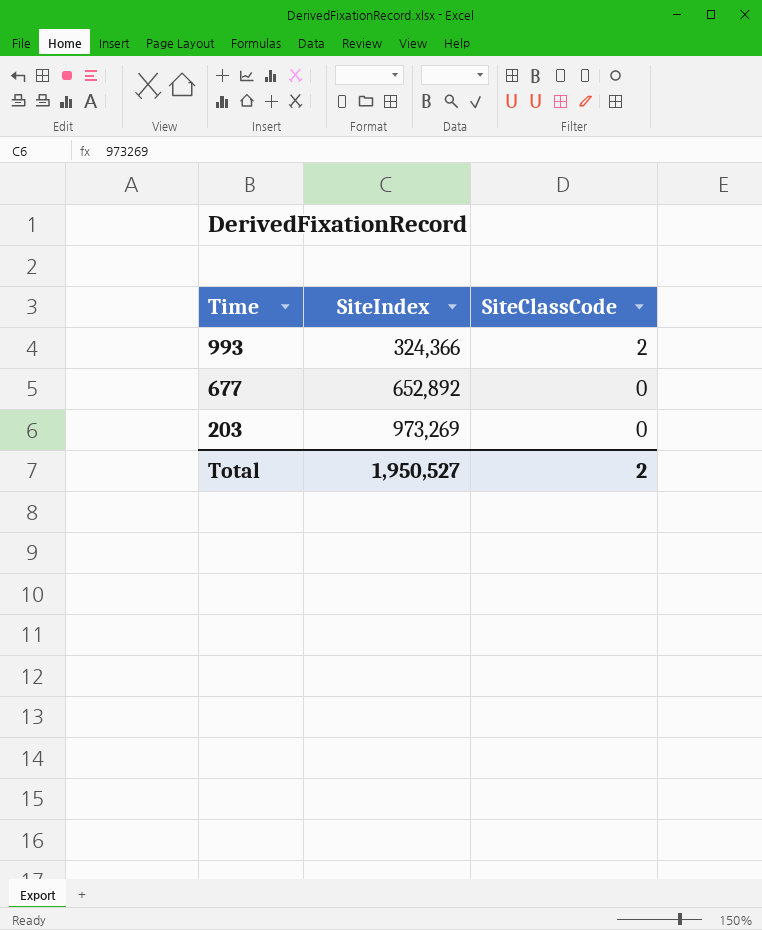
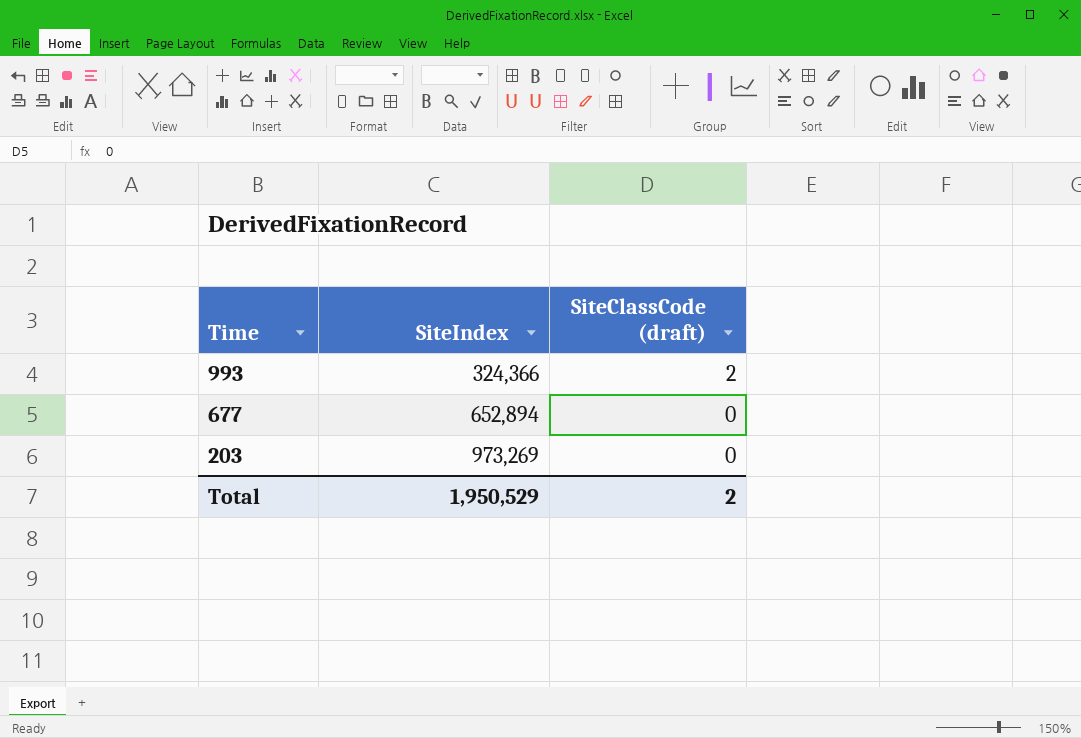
column name: SiteClassCode -> SiteClassCode (draft)
677 | SiteIndex: 652,892 -> 652,894
Total | SiteIndex: 1,950,527 -> 1,950,529

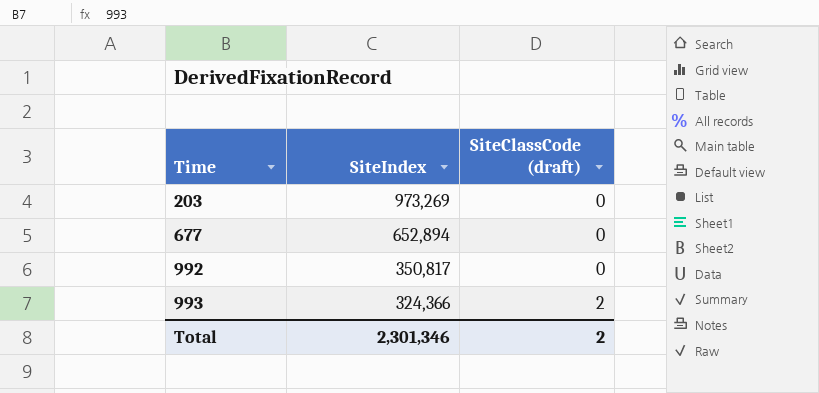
row order: Time descending -> Time ascending
row 992: none -> 350,817 | 0
Total | SiteIndex: 1,950,529 -> 2,301,346

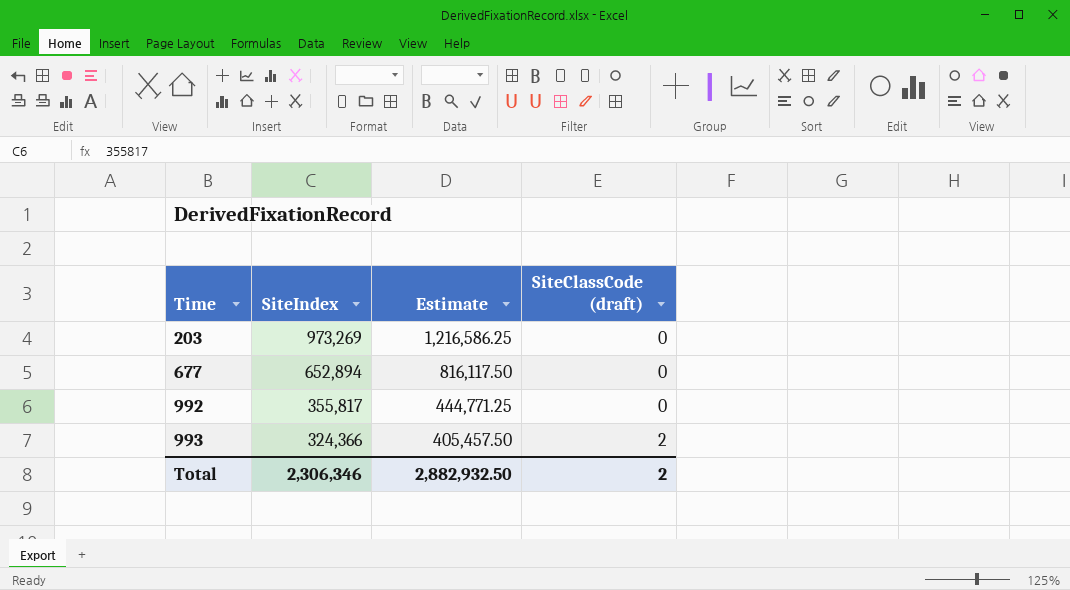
column Estimate | formula: none -> [SiteIndex] * 1.25
992 | SiteIndex: 350,817 -> 355,817
Total | SiteIndex: 2,301,346 -> 2,306,346

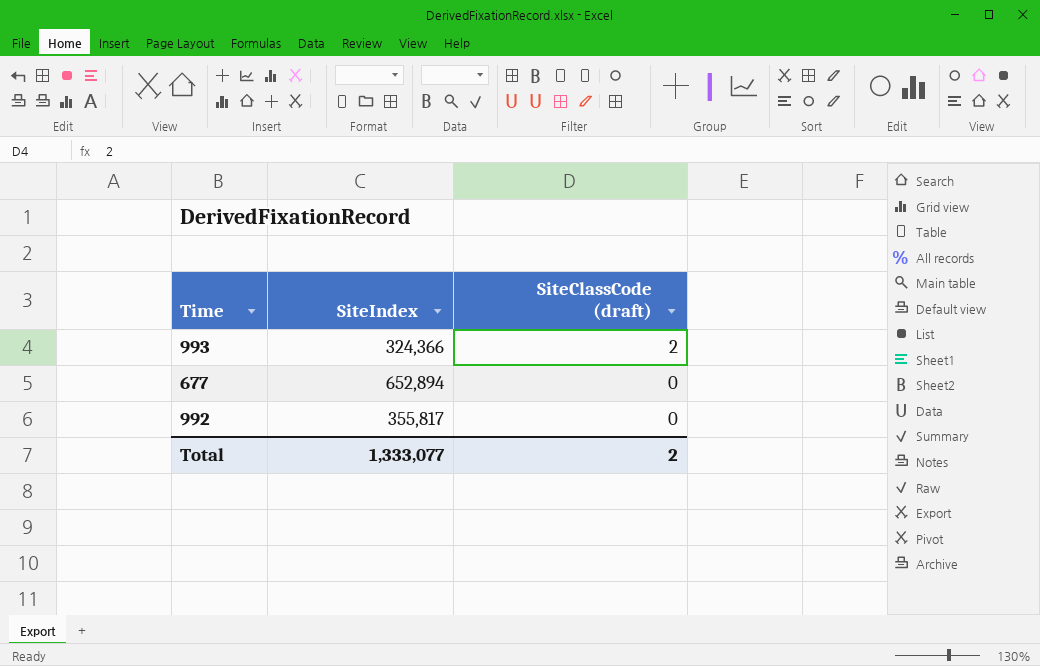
row order: Time ascending -> SiteClassCode (draft) descending
column Estimate | formula: [SiteIndex] * 1.25 -> none
row 203: 973,269 | 1,216,586.25 | 0 -> none
Total | SiteIndex: 2,306,346 -> 1,333,077

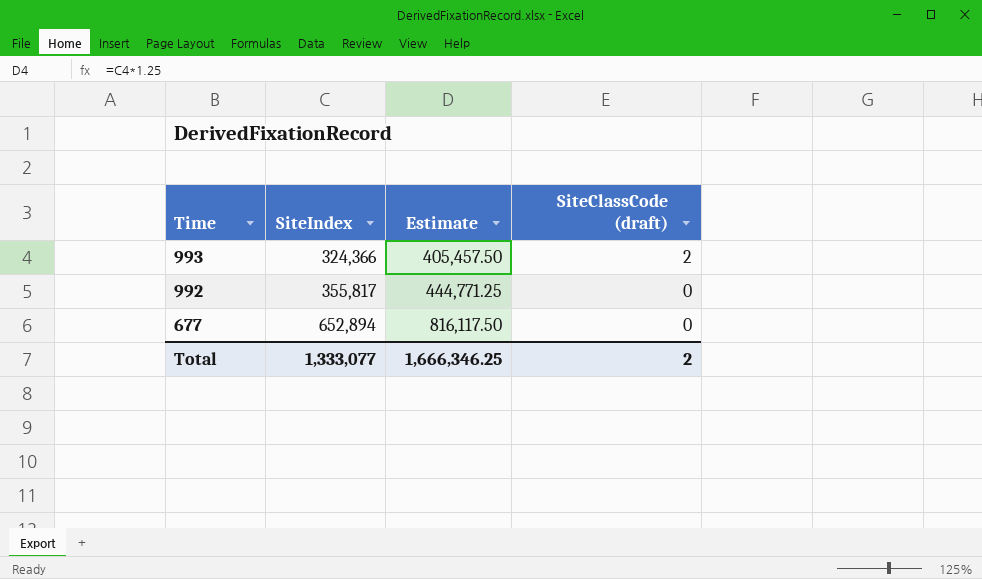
row order: SiteClassCode (draft) descending -> Time descending
column Estimate | formula: none -> [SiteIndex] * 1.25

